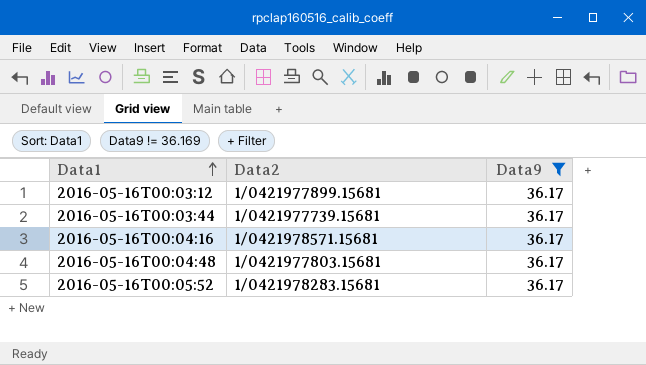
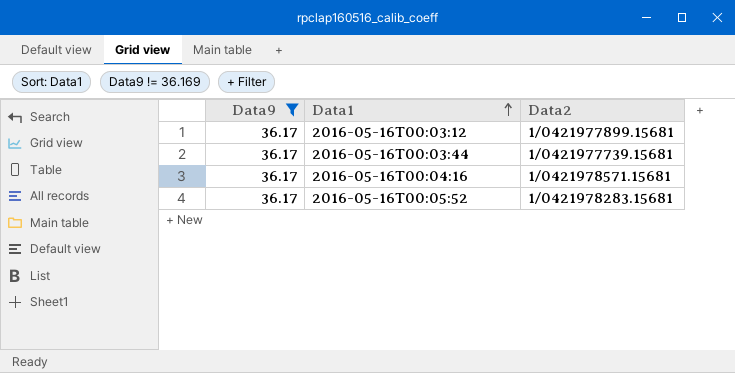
column Data9 | position: 3 -> 1
row 2016-05-16T00:04:48: 1/0421977803.15681 | 36.17 -> none

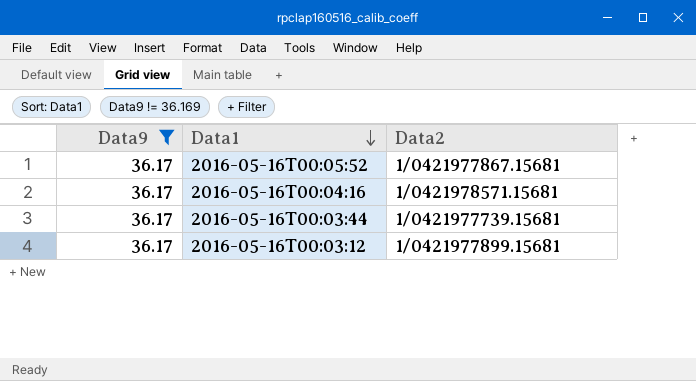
row order: Data1 ascending -> Data1 descending
2016-05-16T00:05:52 | Data2: 1/0421978283.15681 -> 1/0421977867.15681

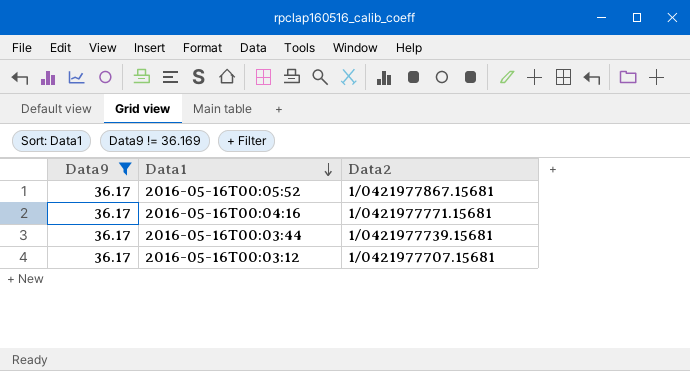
2016-05-16T00:04:16 | Data2: 1/0421978571.15681 -> 1/0421977771.15681
2016-05-16T00:03:12 | Data2: 1/0421977899.15681 -> 1/0421977707.15681

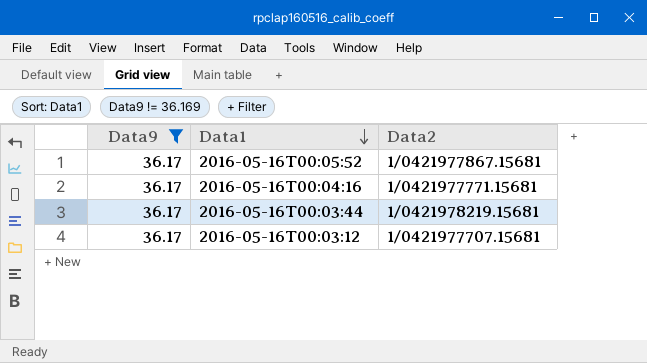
2016-05-16T00:03:44 | Data2: 1/0421977739.15681 -> 1/0421978219.15681

